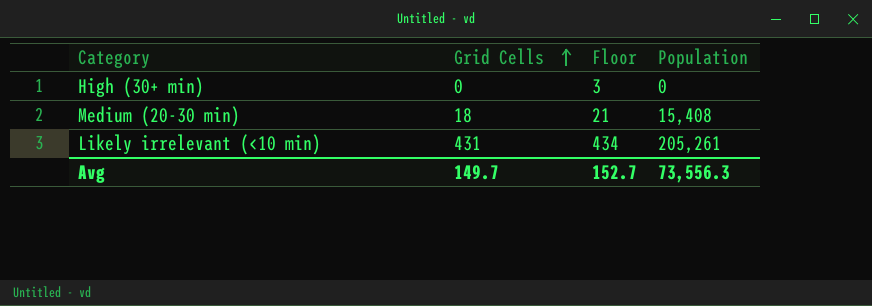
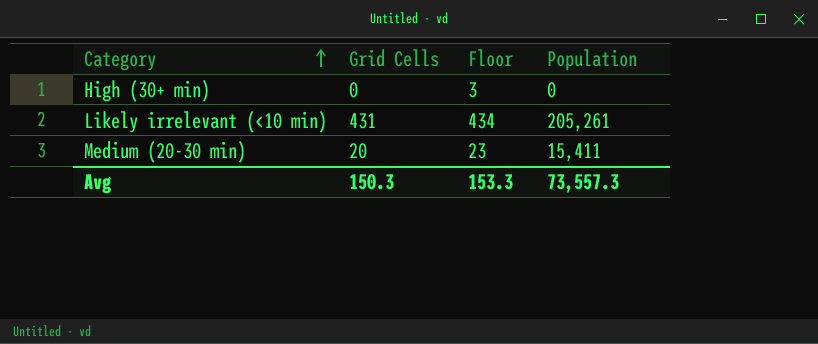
row order: Grid Cells ascending -> Category ascending
Medium (20-30 min) | Grid Cells: 18 -> 20
Medium (20-30 min) | Floor: 21 -> 23
Medium (20-30 min) | Population: 15,408 -> 15,411
Avg | Grid Cells: 149.7 -> 150.3
Avg | Floor: 152.7 -> 153.3
Avg | Population: 73,556.3 -> 73,557.3

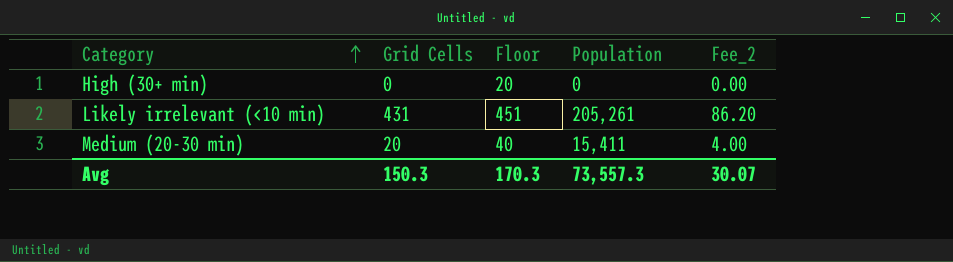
column Floor | formula: [Grid Cells] + 3 -> [Grid Cells] + 20
column Fee_2 | formula: none -> [Grid Cells] * 0.2
Avg | Floor: 153.3 -> 170.3

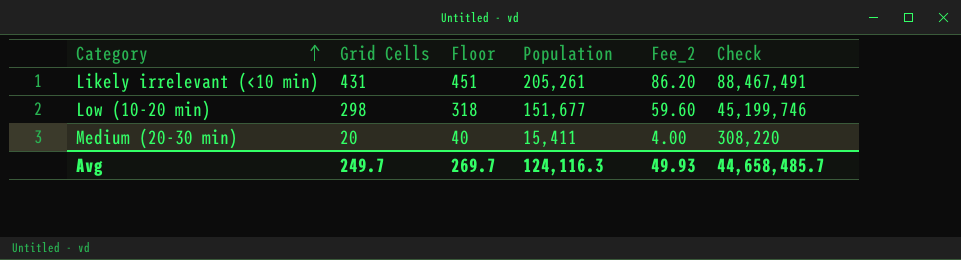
column Check | formula: none -> [Grid Cells] * [Population]
row High (30+ min): 0 | 20 | 0 | 0.00 -> none
row Low (10-20 min): none -> 298 | 318 | 151,677 | 59.60 | 45,199,746
Avg | Grid Cells: 150.3 -> 249.7
Avg | Floor: 170.3 -> 269.7
Avg | Population: 73,557.3 -> 124,116.3
Avg | Fee_2: 30.07 -> 49.93

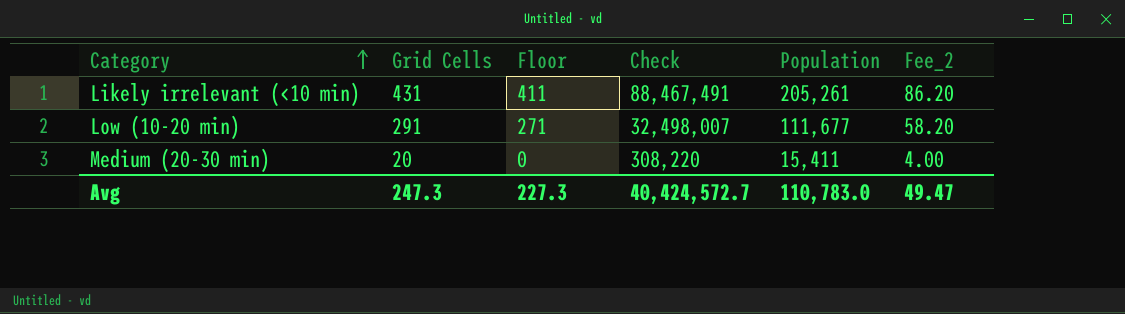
column Floor | formula: [Grid Cells] + 20 -> [Grid Cells] - 20
column Check | position: 6 -> 4
Low (10-20 min) | Grid Cells: 298 -> 291
Low (10-20 min) | Check: 45,199,746 -> 32,498,007
Low (10-20 min) | Population: 151,677 -> 111,677
Low (10-20 min) | Fee_2: 59.60 -> 58.20
Avg | Grid Cells: 249.7 -> 247.3
Avg | Floor: 269.7 -> 227.3
Avg | Check: 44,658,485.7 -> 40,424,572.7
Avg | Population: 124,116.3 -> 110,783.0
Avg | Fee_2: 49.93 -> 49.47

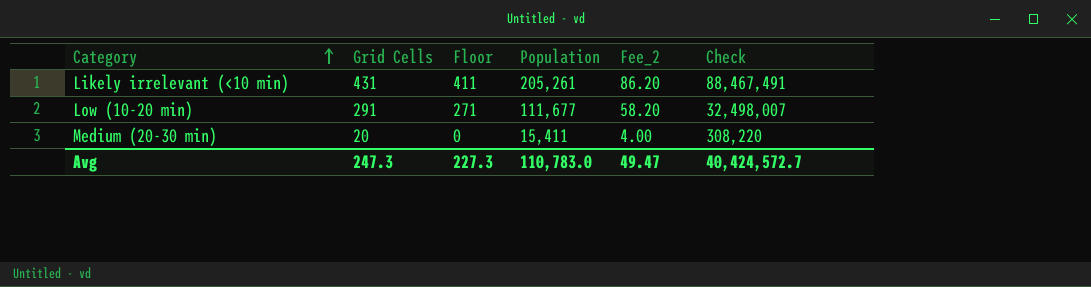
column Check | position: 4 -> 6

